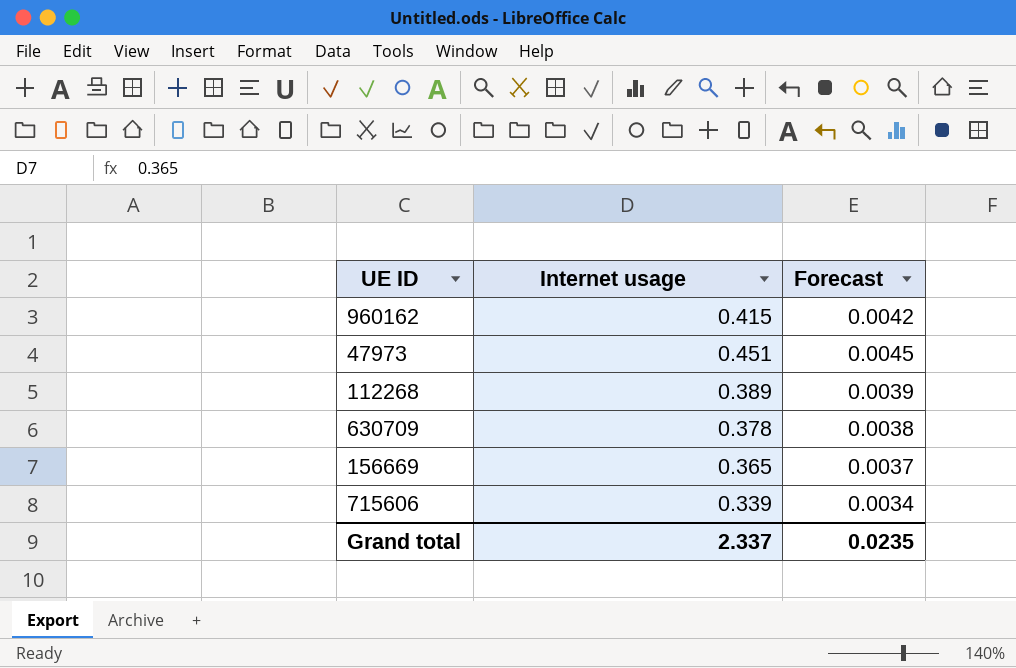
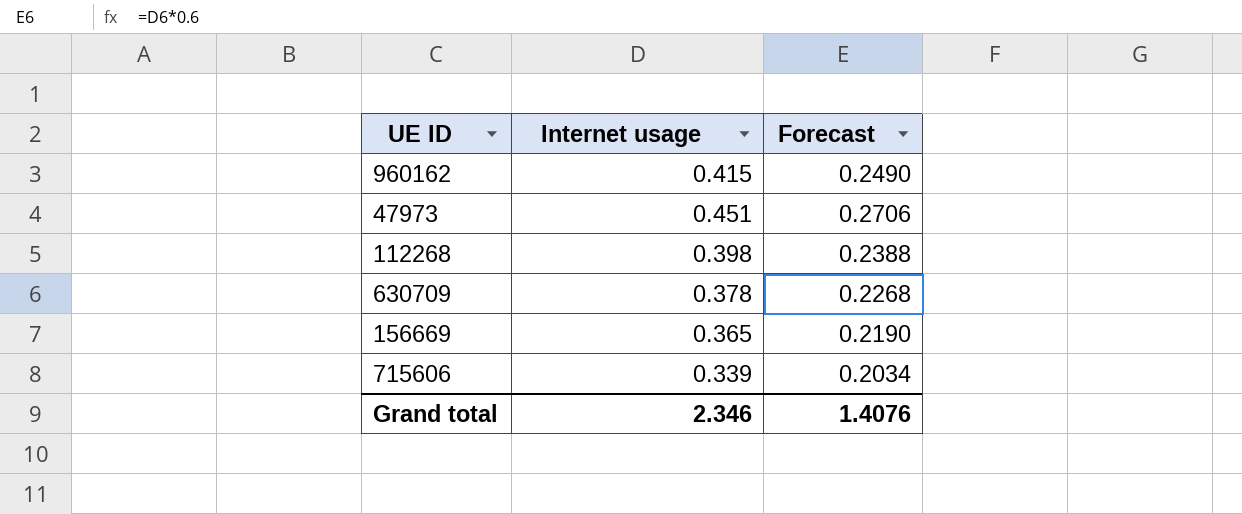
column Forecast | formula: [Internet usage] * 0.01 -> [Internet usage] * 0.6
112268 | Internet usage: 0.389 -> 0.398
Grand total | Internet usage: 2.337 -> 2.346
Grand total | Forecast: 0.0235 -> 1.4076

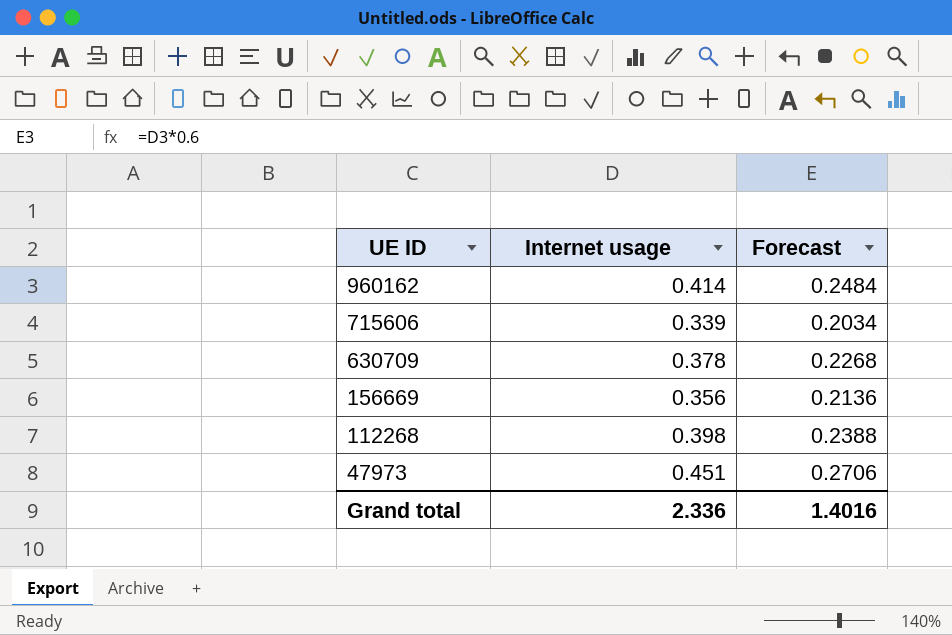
row order: none -> UE ID descending
960162 | Internet usage: 0.415 -> 0.414
960162 | Forecast: 0.2490 -> 0.2484
156669 | Internet usage: 0.365 -> 0.356
156669 | Forecast: 0.2190 -> 0.2136
Grand total | Internet usage: 2.346 -> 2.336
Grand total | Forecast: 1.4076 -> 1.4016

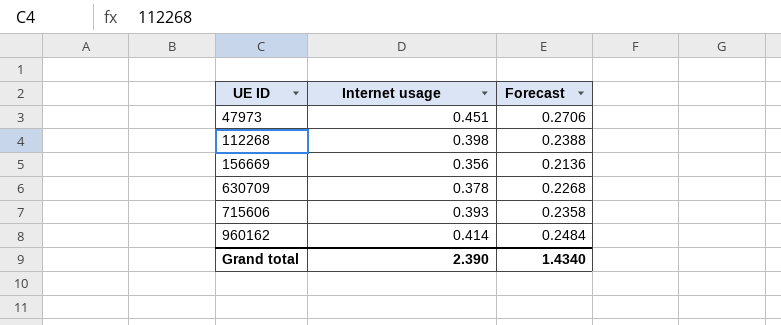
row order: UE ID descending -> UE ID ascending
715606 | Internet usage: 0.339 -> 0.393
715606 | Forecast: 0.2034 -> 0.2358
Grand total | Internet usage: 2.336 -> 2.390
Grand total | Forecast: 1.4016 -> 1.4340

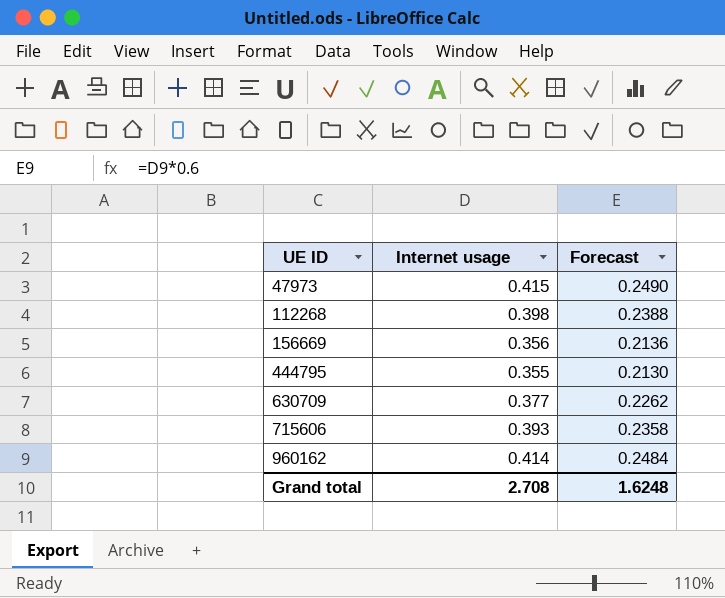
47973 | Internet usage: 0.451 -> 0.415
47973 | Forecast: 0.2706 -> 0.2490
row 444795: none -> 0.355 | 0.2130
630709 | Internet usage: 0.378 -> 0.377
630709 | Forecast: 0.2268 -> 0.2262
Grand total | Internet usage: 2.390 -> 2.708
Grand total | Forecast: 1.4340 -> 1.6248

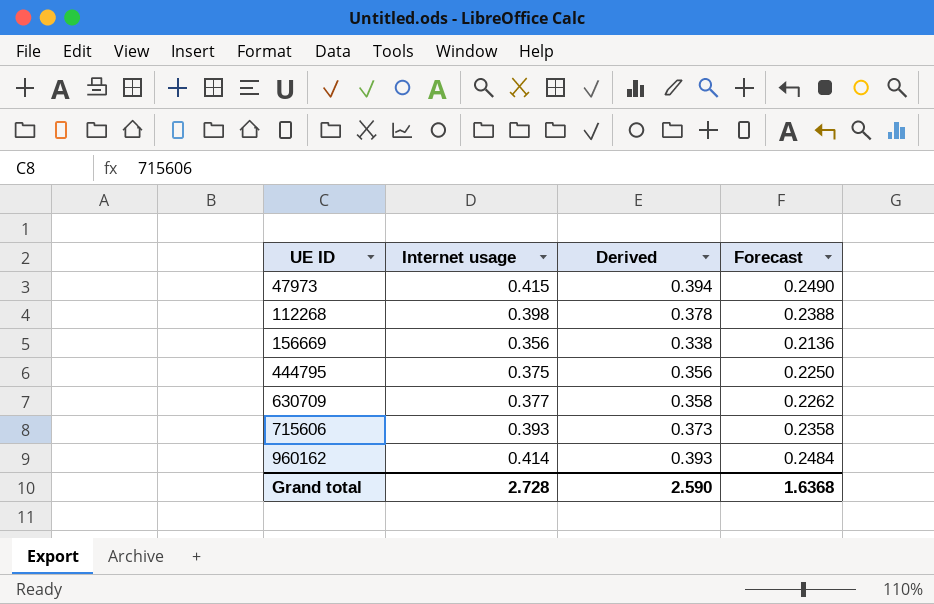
column Derived | formula: none -> [Internet usage] * 0.95
444795 | Internet usage: 0.355 -> 0.375
444795 | Forecast: 0.2130 -> 0.2250
Grand total | Internet usage: 2.708 -> 2.728
Grand total | Forecast: 1.6248 -> 1.6368

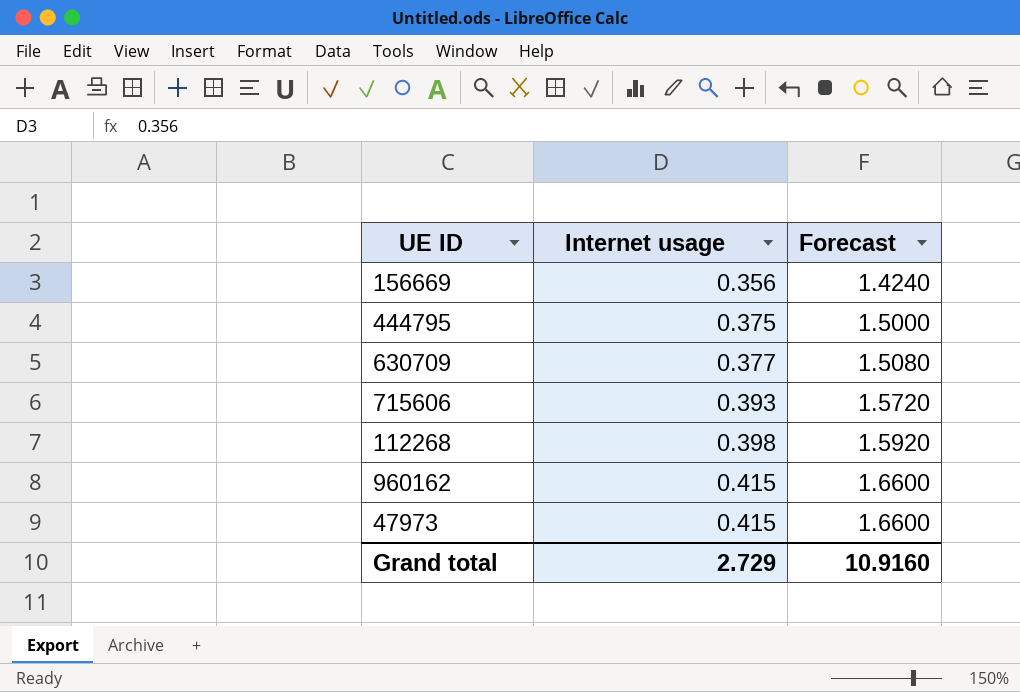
row order: UE ID ascending -> Internet usage ascending
column Derived | formula: [Internet usage] * 0.95 -> none
column Forecast | formula: [Internet usage] * 0.6 -> [Internet usage] * 4
960162 | Internet usage: 0.414 -> 0.415
Grand total | Internet usage: 2.728 -> 2.729
Grand total | Forecast: 1.6368 -> 10.9160

